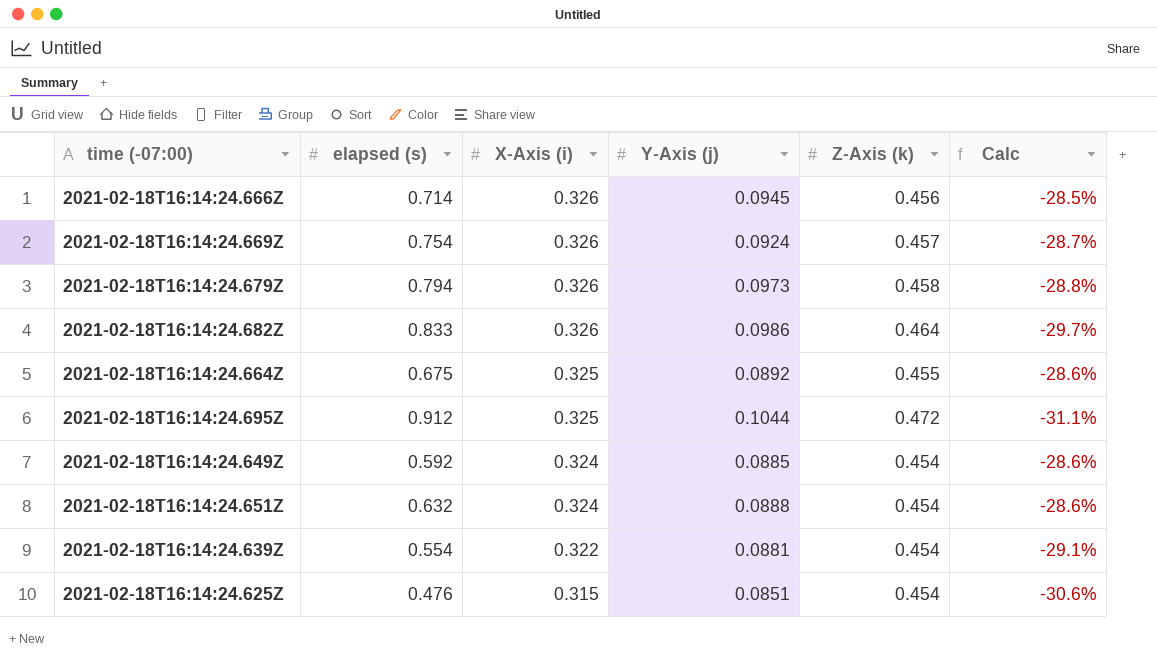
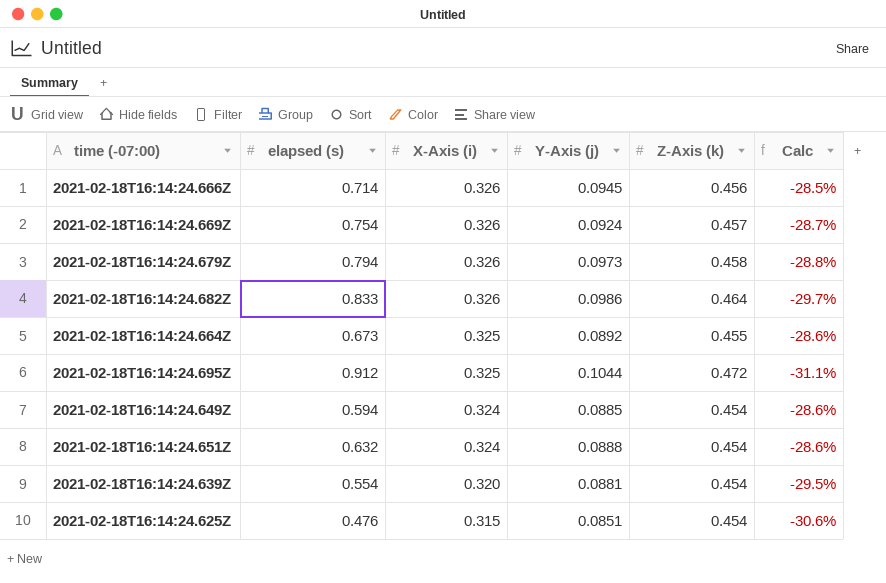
2021-02-18T16:14:24.664Z | elapsed (s): 0.675 -> 0.673
2021-02-18T16:14:24.649Z | elapsed (s): 0.592 -> 0.594
2021-02-18T16:14:24.639Z | X-Axis (i): 0.322 -> 0.320
2021-02-18T16:14:24.639Z | Calc: -29.1% -> -29.5%

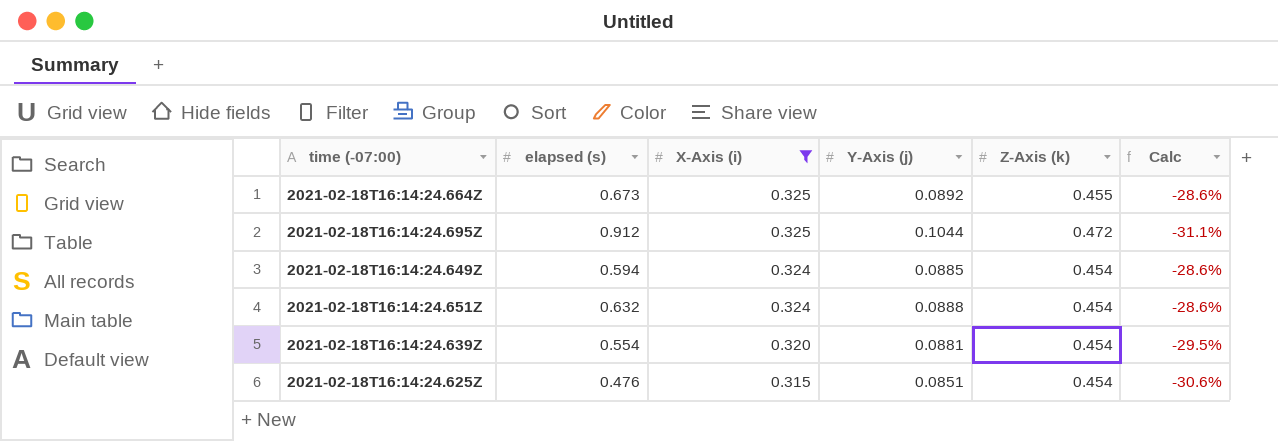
filter: none -> X-Axis (i) != 0.326

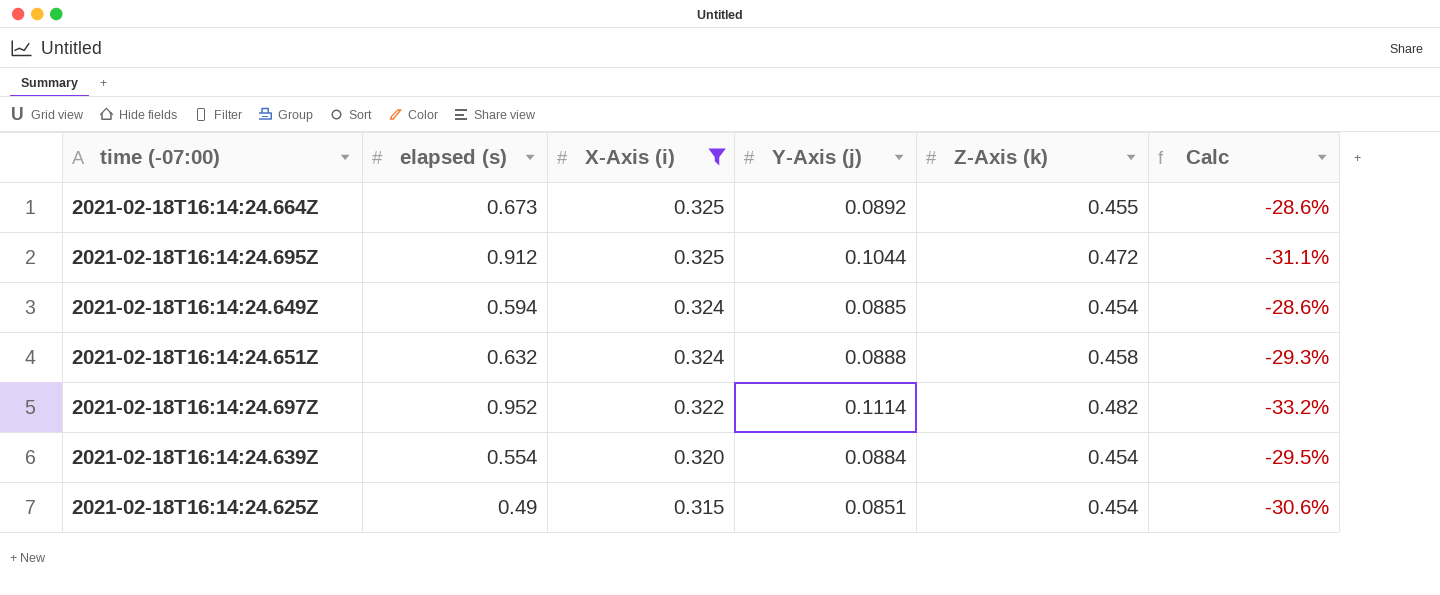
2021-02-18T16:14:24.651Z | Z-Axis (k): 0.454 -> 0.458
2021-02-18T16:14:24.651Z | Calc: -28.6% -> -29.3%
row 2021-02-18T16:14:24.697Z: none -> 0.952 | 0.322 | 0.1114 | 0.482 | -33.2%
2021-02-18T16:14:24.639Z | Y-Axis (j): 0.0881 -> 0.0884
2021-02-18T16:14:24.625Z | elapsed (s): 0.476 -> 0.49

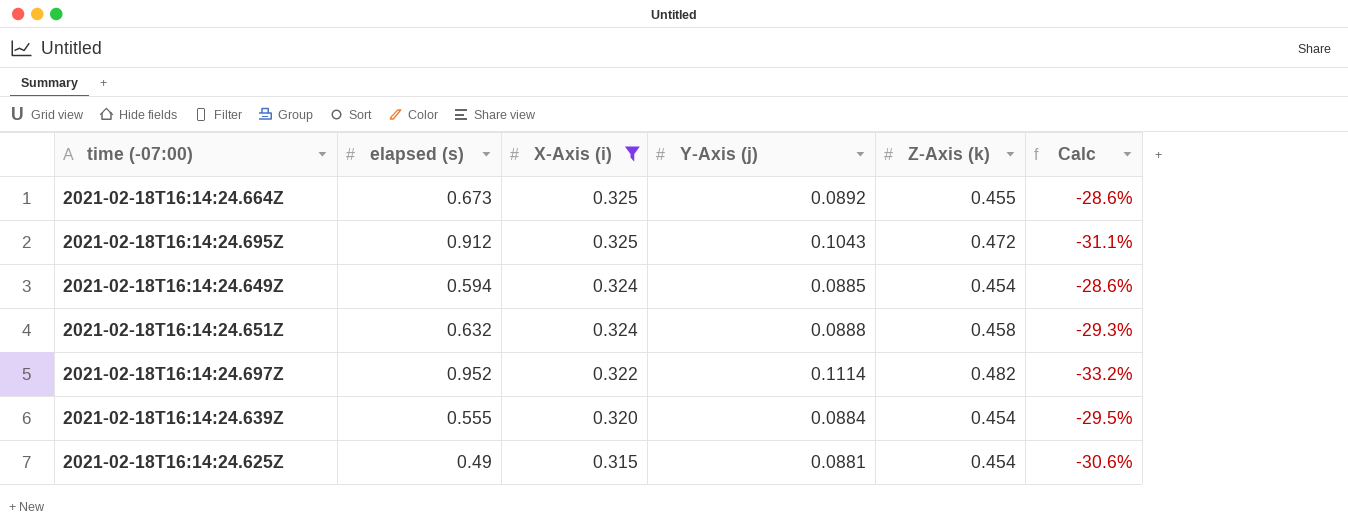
2021-02-18T16:14:24.695Z | Y-Axis (j): 0.1044 -> 0.1043
2021-02-18T16:14:24.639Z | elapsed (s): 0.554 -> 0.555
2021-02-18T16:14:24.625Z | Y-Axis (j): 0.0851 -> 0.0881

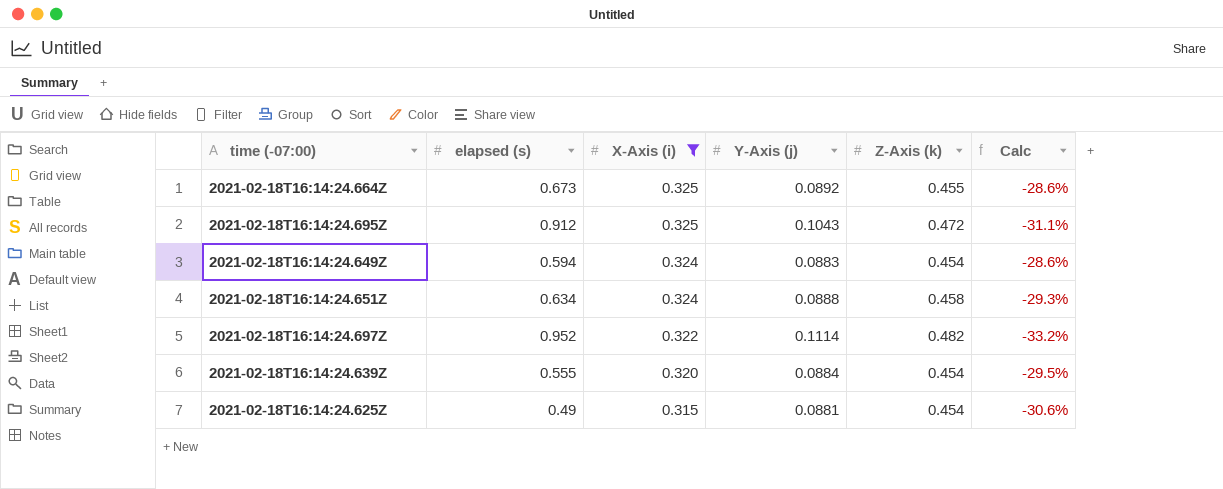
2021-02-18T16:14:24.649Z | Y-Axis (j): 0.0885 -> 0.0883
2021-02-18T16:14:24.651Z | elapsed (s): 0.632 -> 0.634

